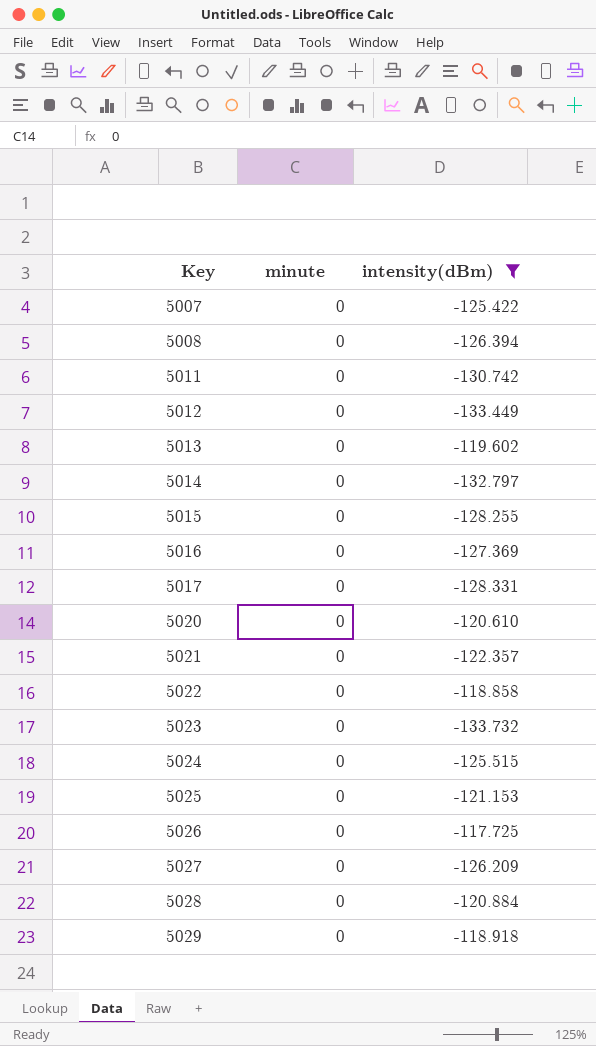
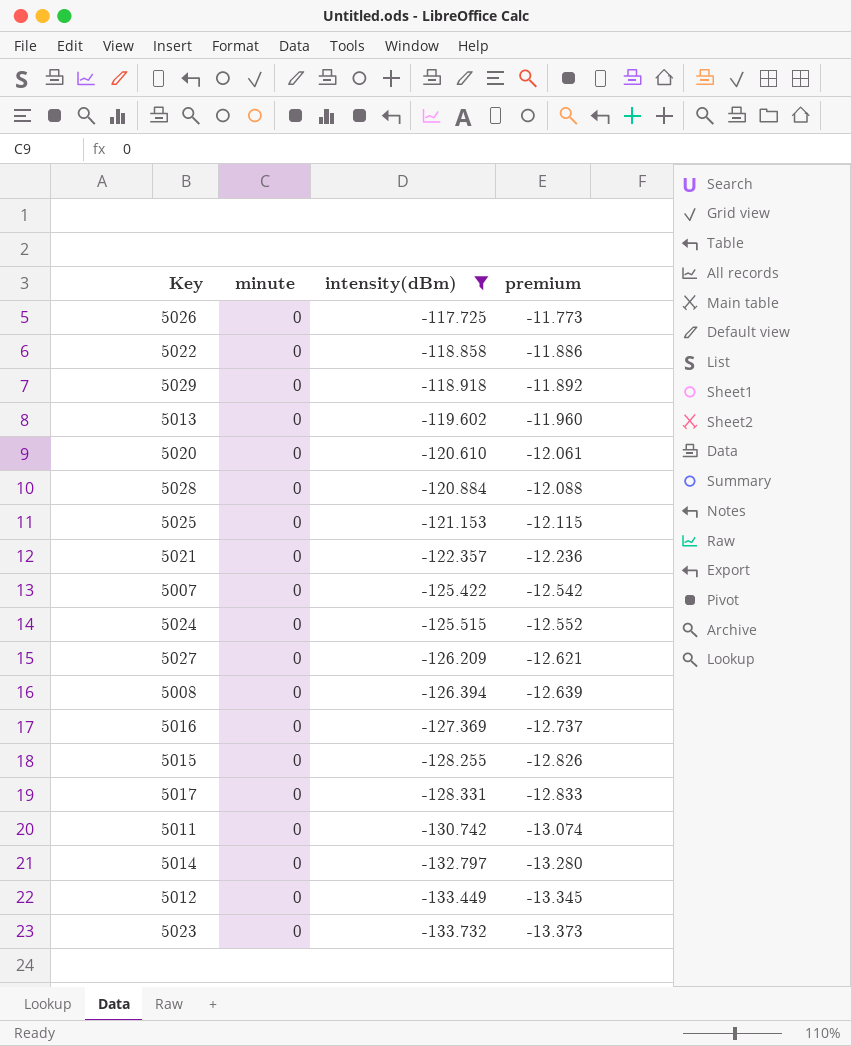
row order: Key ascending -> intensity(dBm) descending
column premium | formula: none -> [intensity(dBm)] * 0.1

